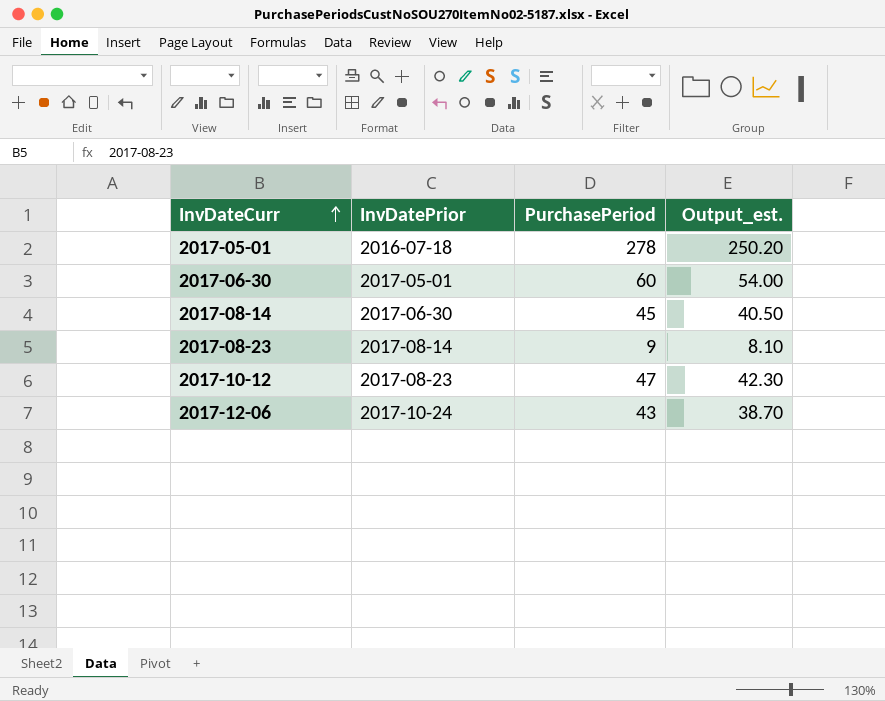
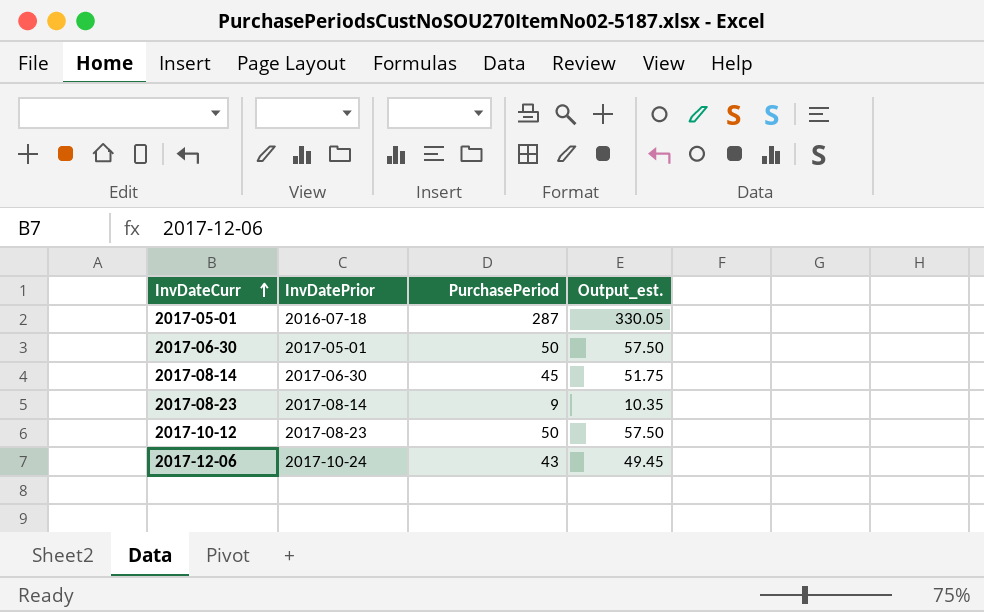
column Output_est. | formula: [PurchasePeriod] * 0.9 -> [PurchasePeriod] * 1.15
2017-05-01 | PurchasePeriod: 278 -> 287
2017-06-30 | PurchasePeriod: 60 -> 50
2017-10-12 | PurchasePeriod: 47 -> 50

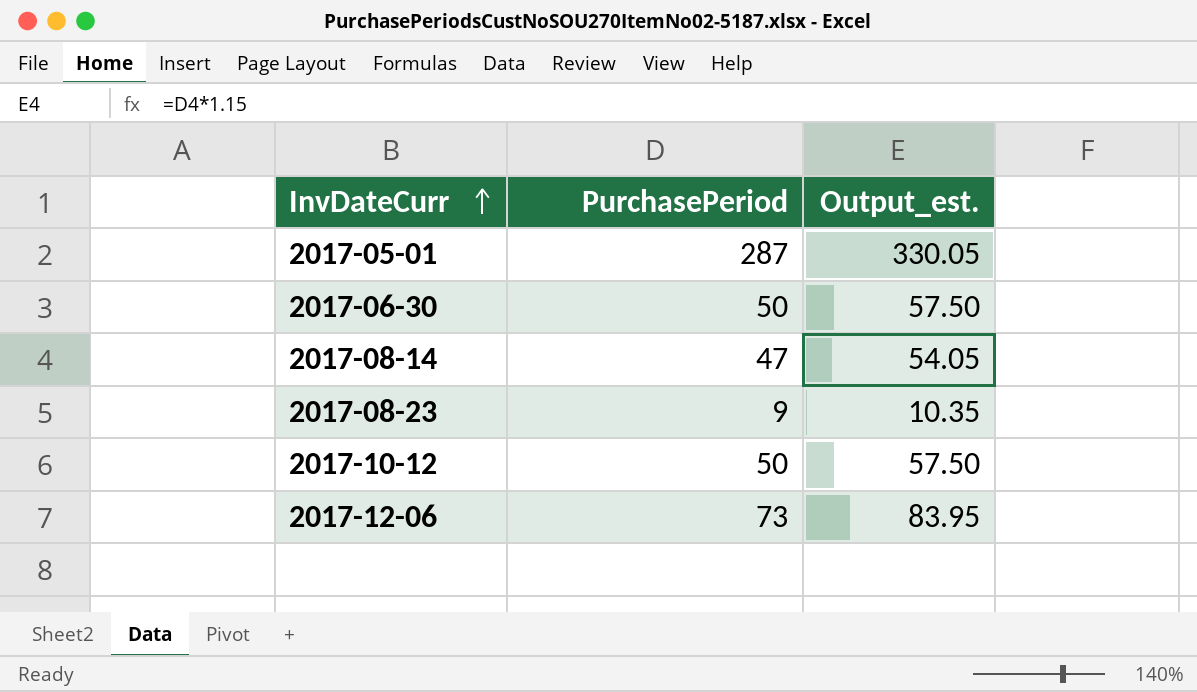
column InvDatePrior | position: 2 -> none
2017-08-14 | PurchasePeriod: 45 -> 47
2017-08-14 | Output_est.: 51.75 -> 54.05
2017-12-06 | PurchasePeriod: 43 -> 73
2017-12-06 | Output_est.: 49.45 -> 83.95

